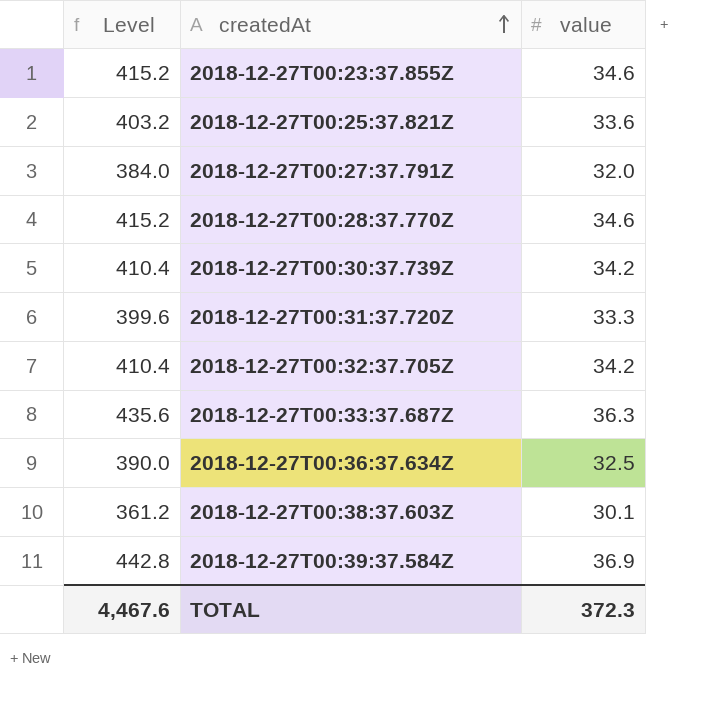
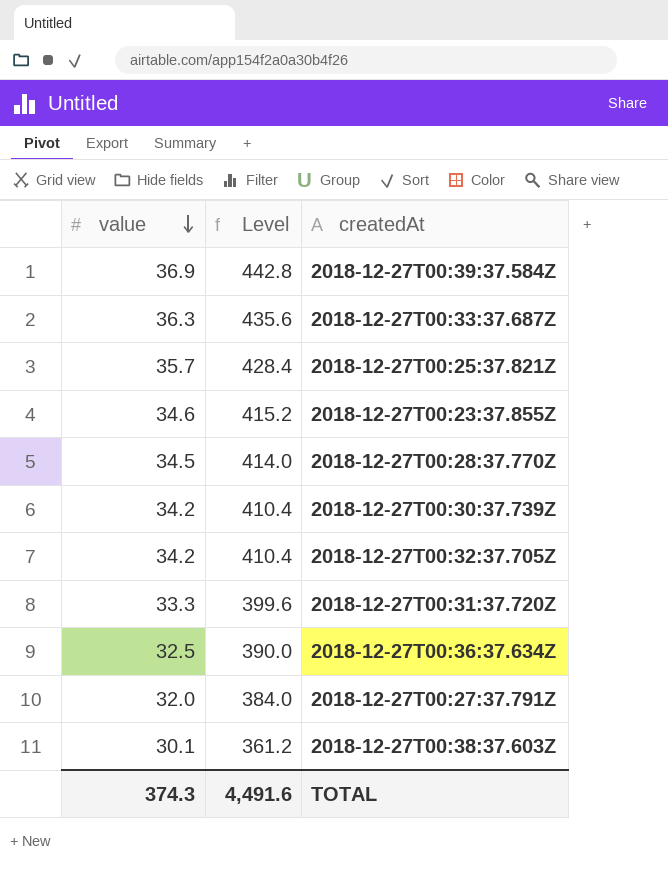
row order: createdAt ascending -> value descending
column value | position: 3 -> 1
2018-12-27T00:25:37.821Z | value: 33.6 -> 35.7
2018-12-27T00:25:37.821Z | Level: 403.2 -> 428.4
2018-12-27T00:28:37.770Z | value: 34.6 -> 34.5
2018-12-27T00:28:37.770Z | Level: 415.2 -> 414.0
TOTAL | value: 372.3 -> 374.3
TOTAL | Level: 4,467.6 -> 4,491.6

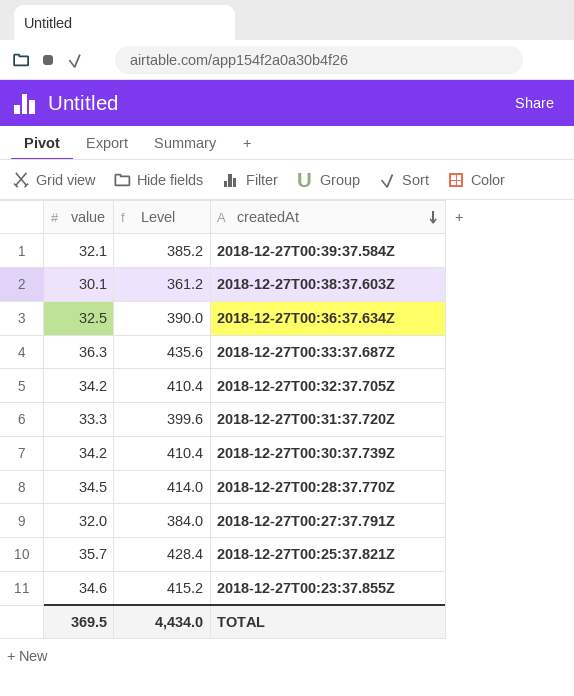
row order: value descending -> createdAt descending
2018-12-27T00:39:37.584Z | value: 36.9 -> 32.1
2018-12-27T00:39:37.584Z | Level: 442.8 -> 385.2
TOTAL | value: 374.3 -> 369.5
TOTAL | Level: 4,491.6 -> 4,434.0

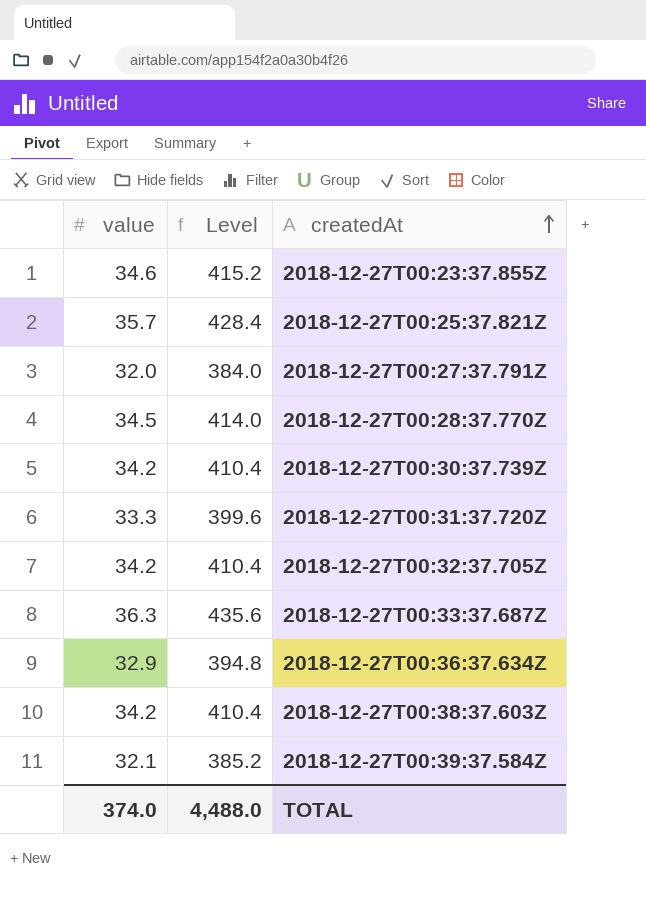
row order: createdAt descending -> createdAt ascending
2018-12-27T00:36:37.634Z | value: 32.5 -> 32.9
2018-12-27T00:36:37.634Z | Level: 390.0 -> 394.8
2018-12-27T00:38:37.603Z | value: 30.1 -> 34.2
2018-12-27T00:38:37.603Z | Level: 361.2 -> 410.4
TOTAL | value: 369.5 -> 374.0
TOTAL | Level: 4,434.0 -> 4,488.0

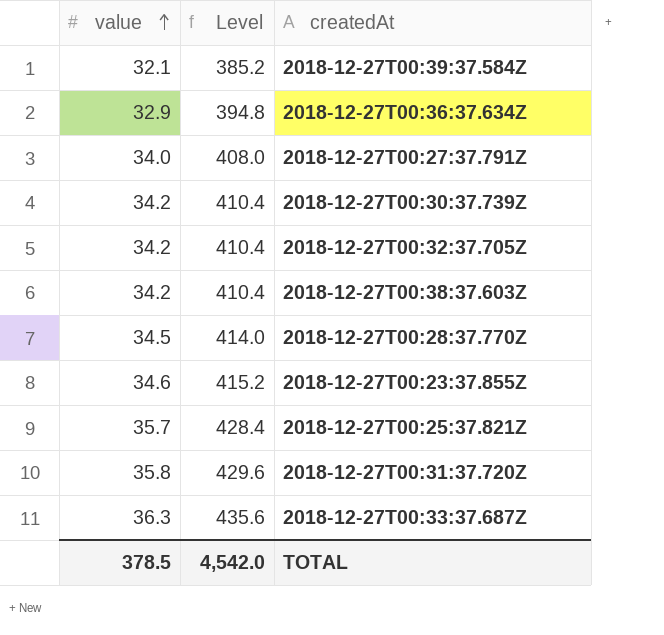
row order: createdAt ascending -> value ascending
2018-12-27T00:27:37.791Z | value: 32.0 -> 34.0
2018-12-27T00:27:37.791Z | Level: 384.0 -> 408.0
2018-12-27T00:31:37.720Z | value: 33.3 -> 35.8
2018-12-27T00:31:37.720Z | Level: 399.6 -> 429.6
TOTAL | value: 374.0 -> 378.5
TOTAL | Level: 4,488.0 -> 4,542.0

